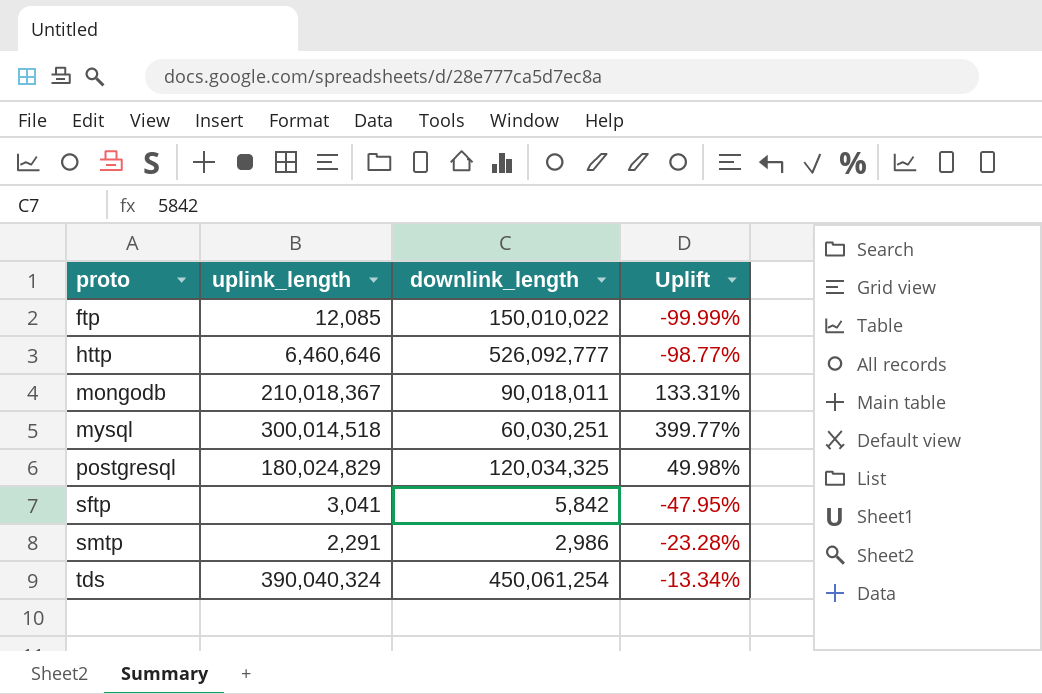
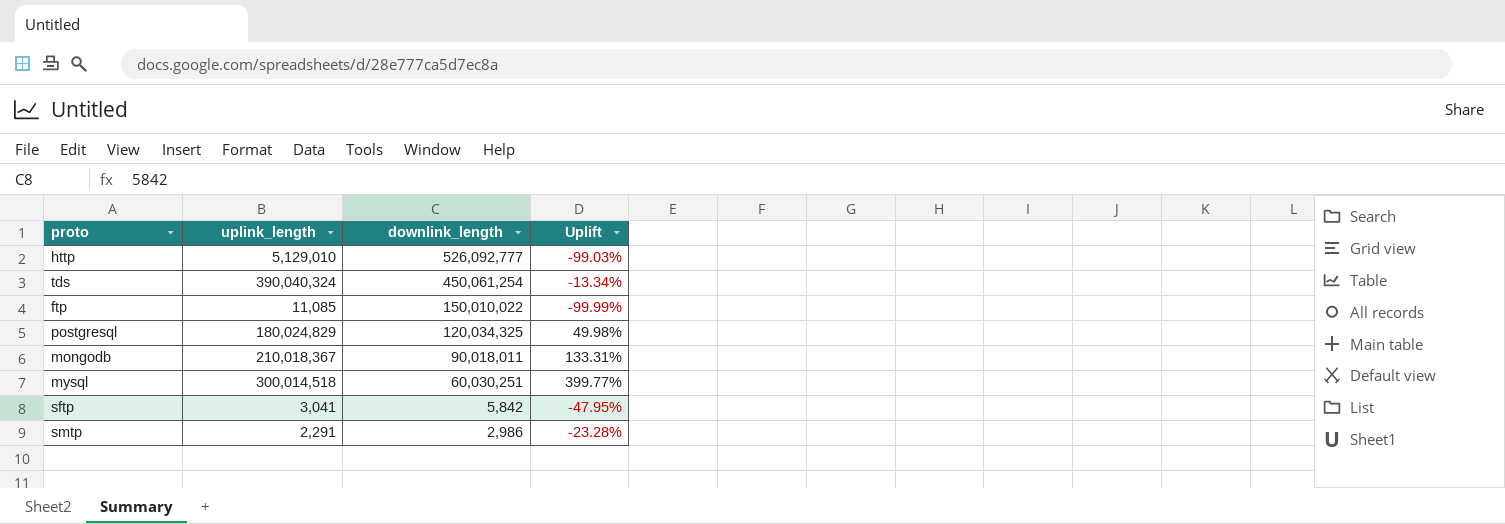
row order: proto ascending -> downlink_length descending
http | uplink_length: 6,460,646 -> 5,129,010
http | Uplift: -98.77% -> -99.03%
ftp | uplink_length: 12,085 -> 11,085

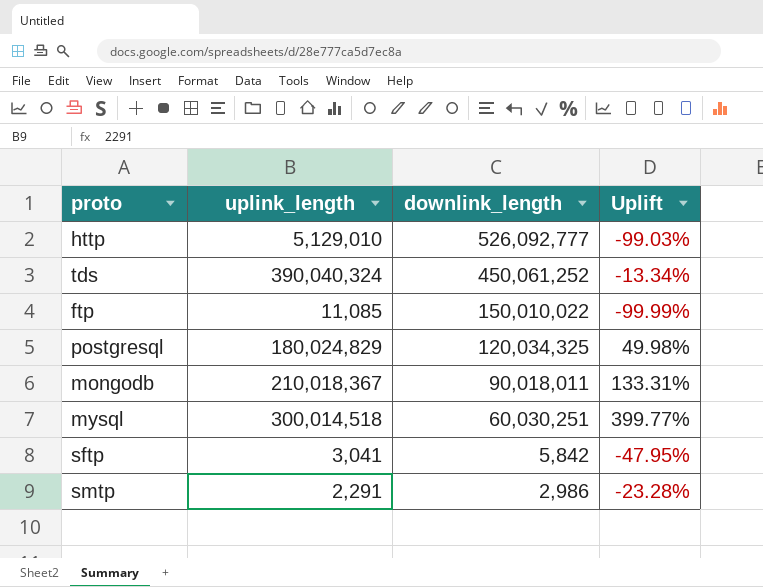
tds | downlink_length: 450,061,254 -> 450,061,252

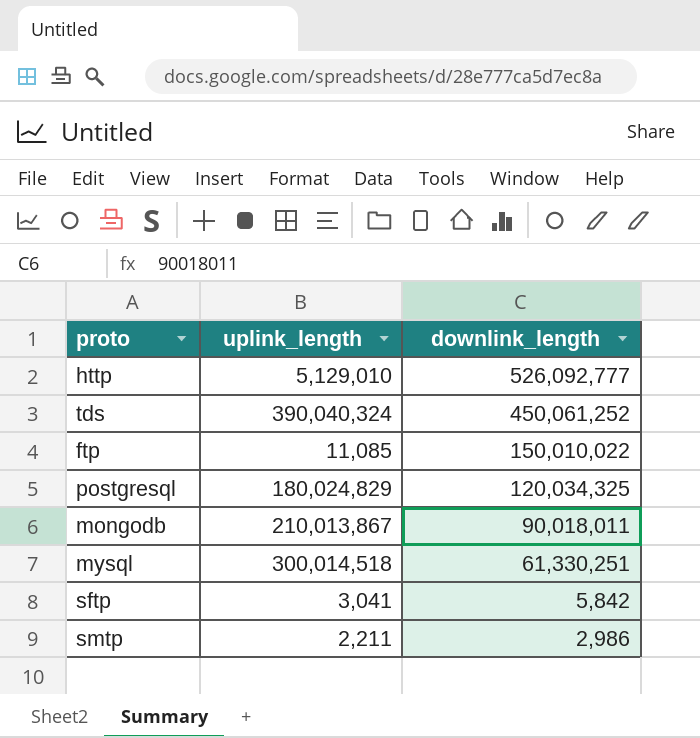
column Uplift | formula: ([uplink_length] - [downlink_length]) / [downlink_length] -> none
mongodb | uplink_length: 210,018,367 -> 210,013,867
mysql | downlink_length: 60,030,251 -> 61,330,251
smtp | uplink_length: 2,291 -> 2,211

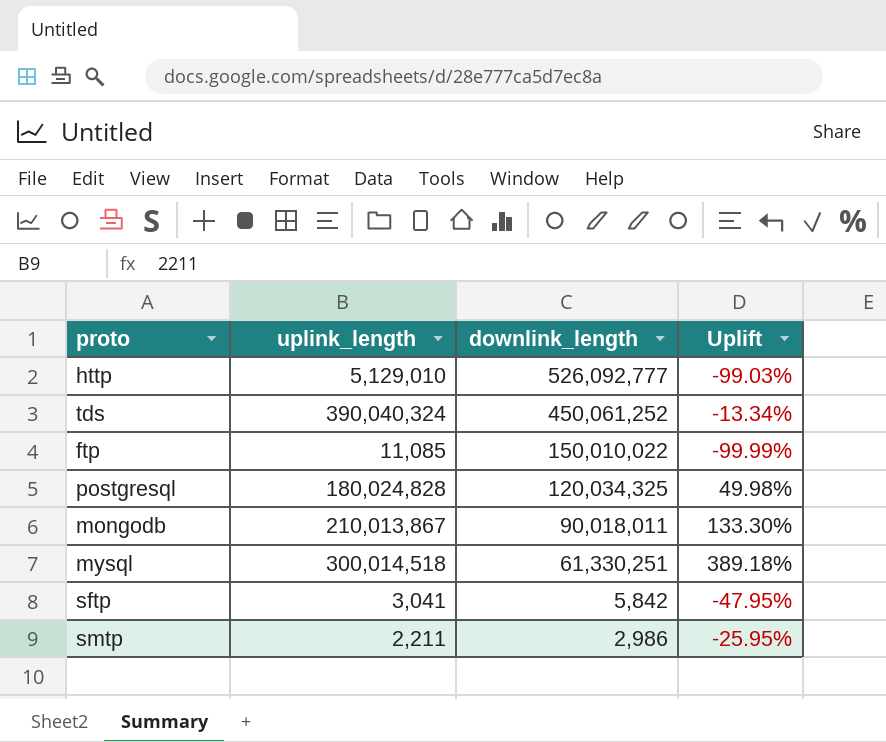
column Uplift | formula: none -> ([uplink_length] - [downlink_length]) / [downlink_length]
postgresql | uplink_length: 180,024,829 -> 180,024,828

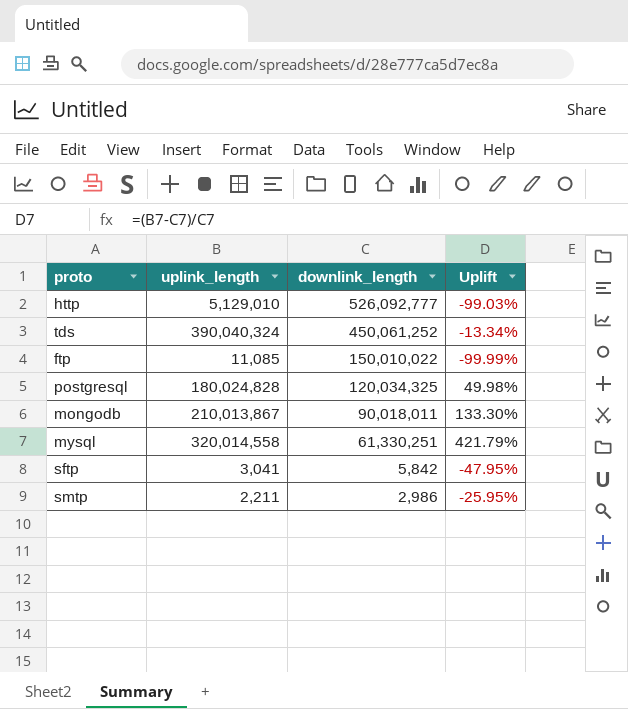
mysql | uplink_length: 300,014,518 -> 320,014,558
mysql | Uplift: 389.18% -> 421.79%

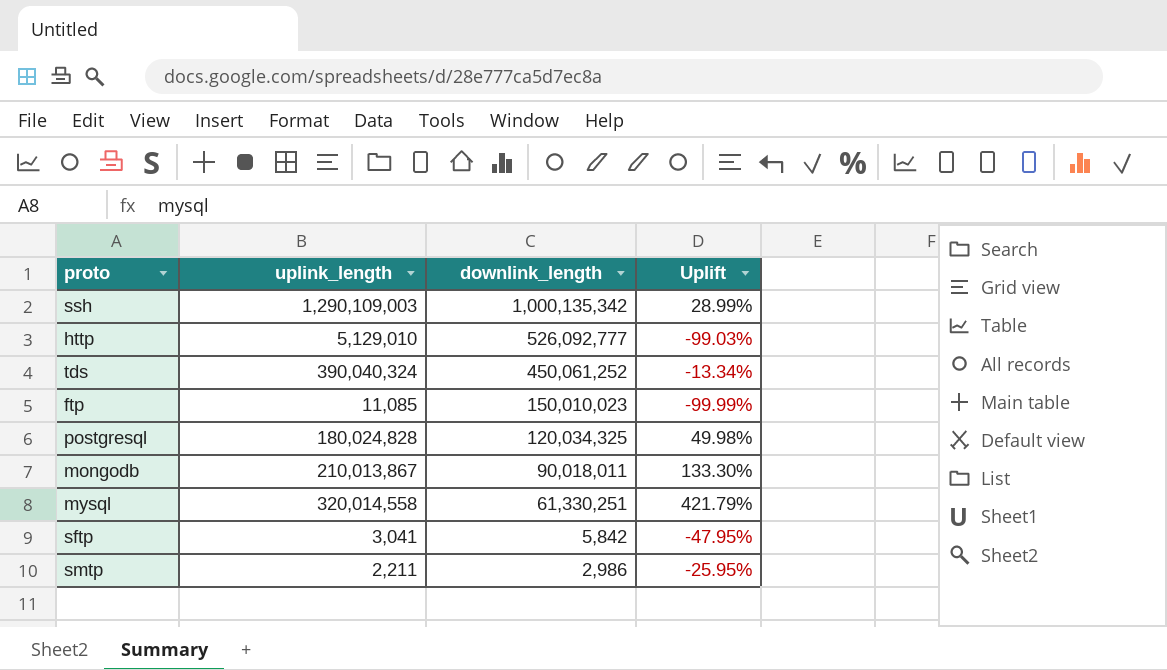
row ssh: none -> 1,290,109,003 | 1,000,135,342 | 28.99%
ftp | downlink_length: 150,010,022 -> 150,010,023

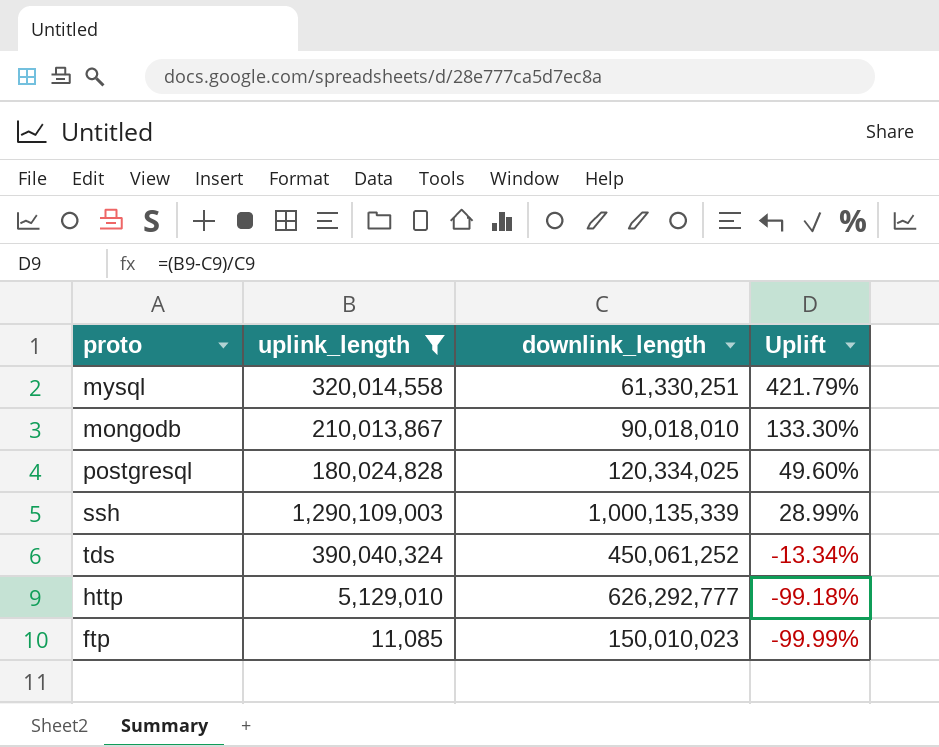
filter: none -> uplink_length >= 11,085
row order: downlink_length descending -> Uplift descending
mongodb | downlink_length: 90,018,011 -> 90,018,010
postgresql | downlink_length: 120,034,325 -> 120,334,025
postgresql | Uplift: 49.98% -> 49.60%
ssh | downlink_length: 1,000,135,342 -> 1,000,135,339
http | downlink_length: 526,092,777 -> 626,292,777
http | Uplift: -99.03% -> -99.18%

